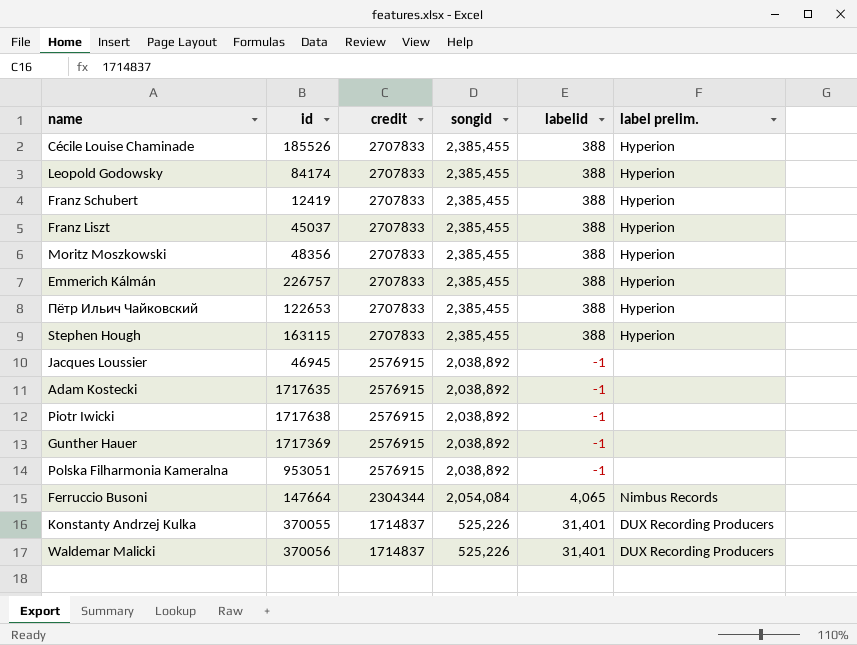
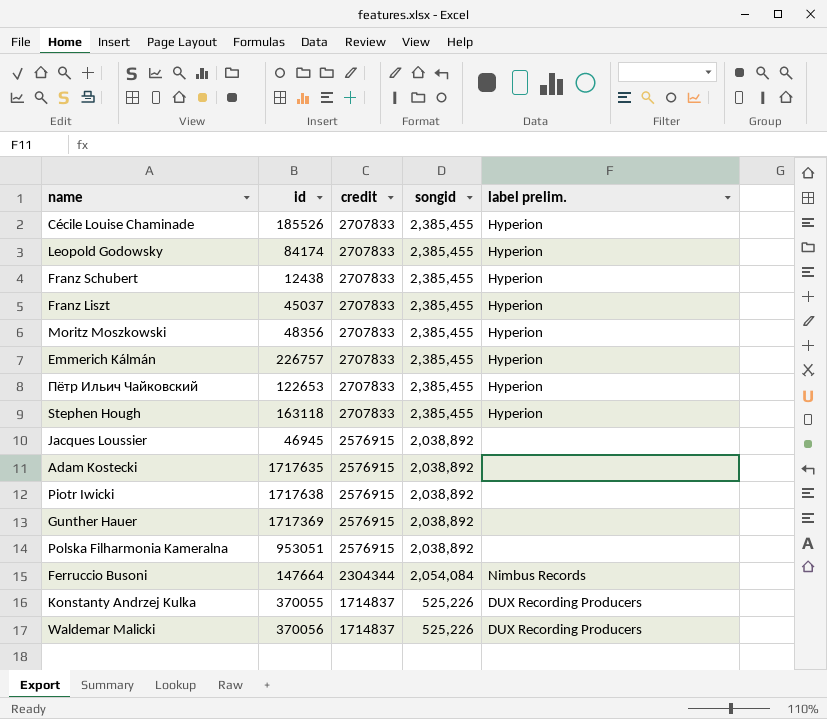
column labelid | position: 5 -> none
Franz Schubert | id: 12419 -> 12438
Stephen Hough | id: 163115 -> 163118

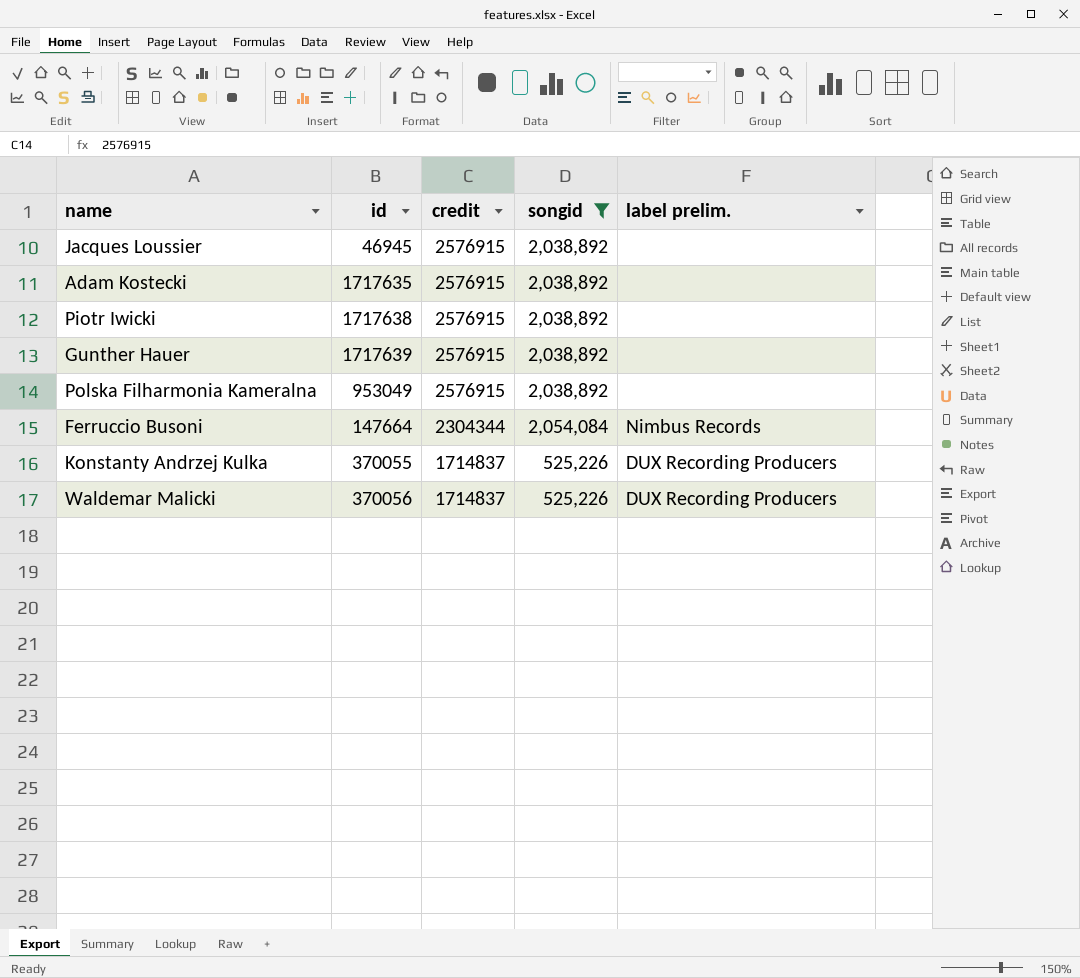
filter: none -> songid != 2,385,455
Gunther Hauer | id: 1717369 -> 1717639
Polska Filharmonia Kameralna | id: 953051 -> 953049

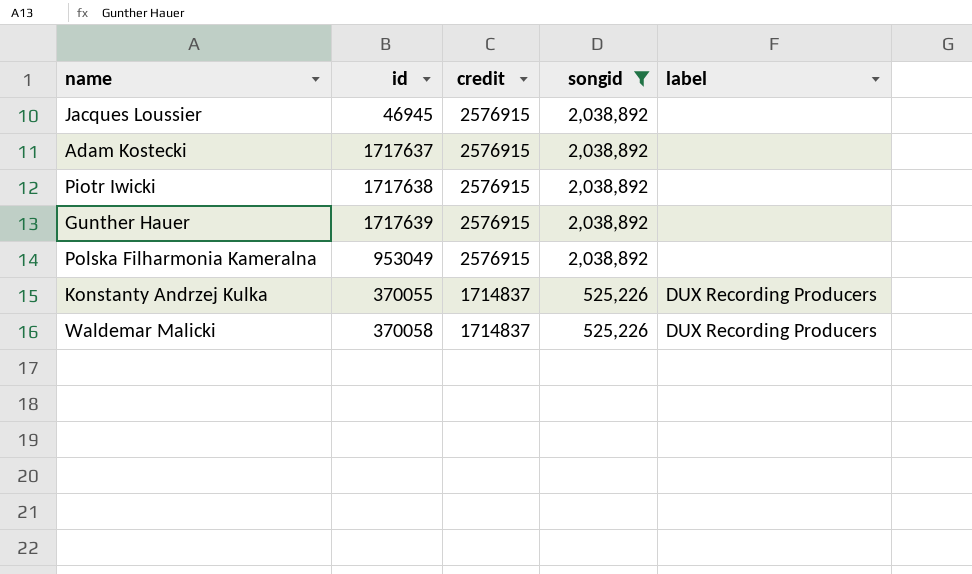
column name: label prelim. -> label
row Ferruccio Busoni: 147664 | 2304344 | 2,054,084 | Nimbus Records -> none
Adam Kostecki | id: 1717635 -> 1717637
Waldemar Malicki | id: 370056 -> 370058

